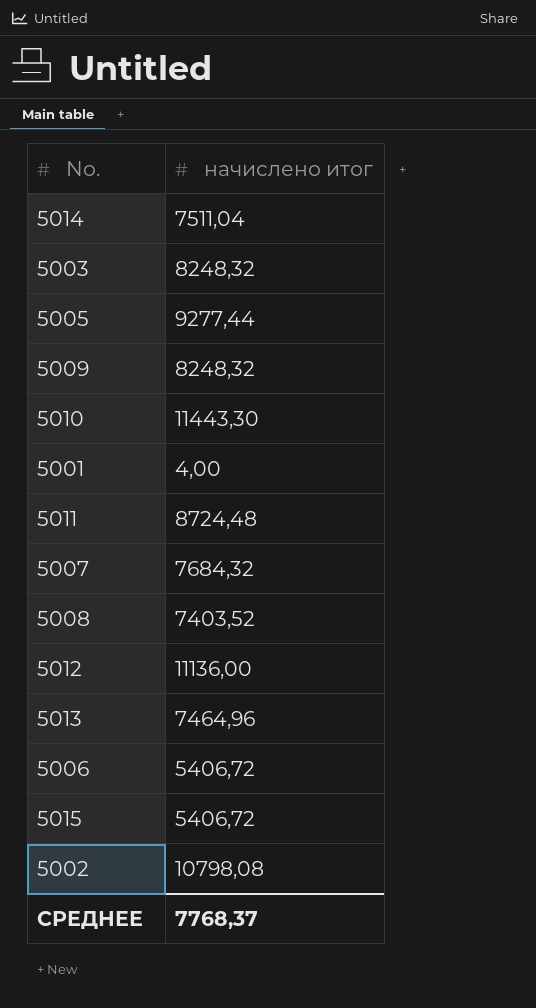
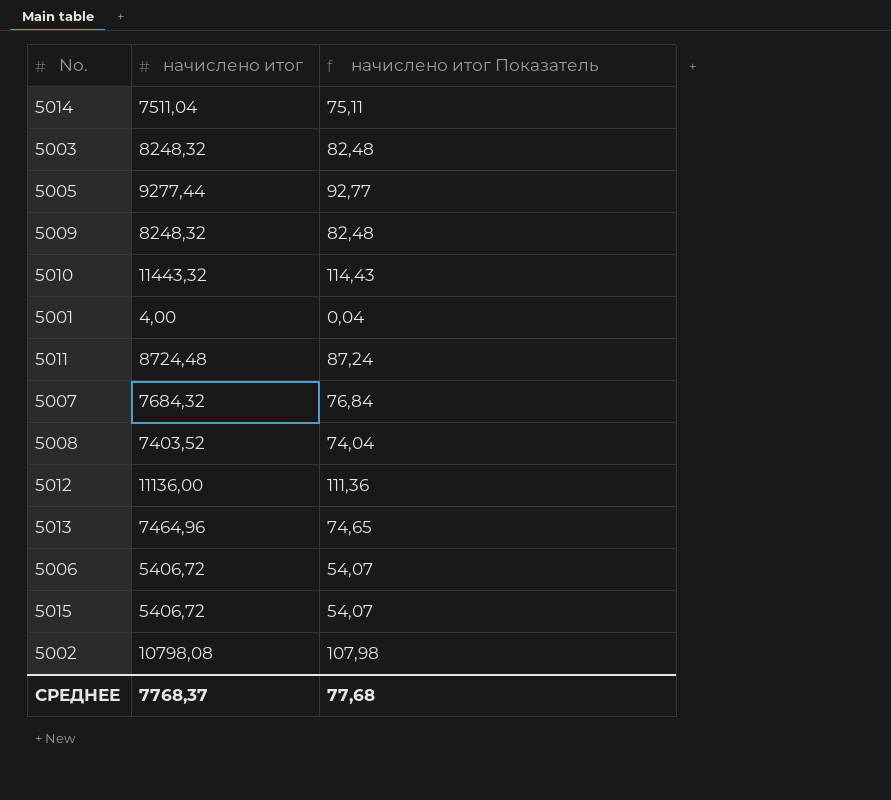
column начислено итог Показатель | formula: none -> [начислено итог] * 0,01
5010 | начислено итог: 11443,30 -> 11443,32

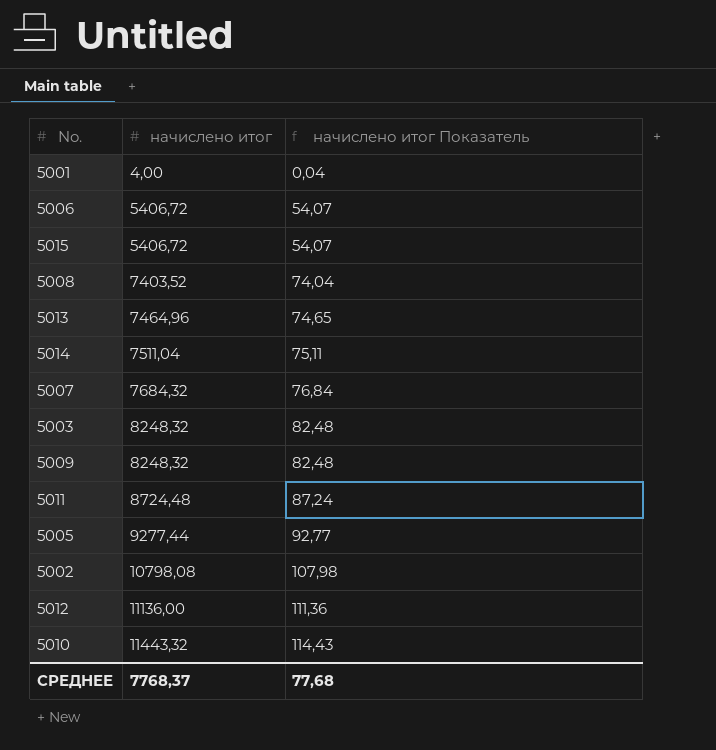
row order: none -> начислено итог ascending

